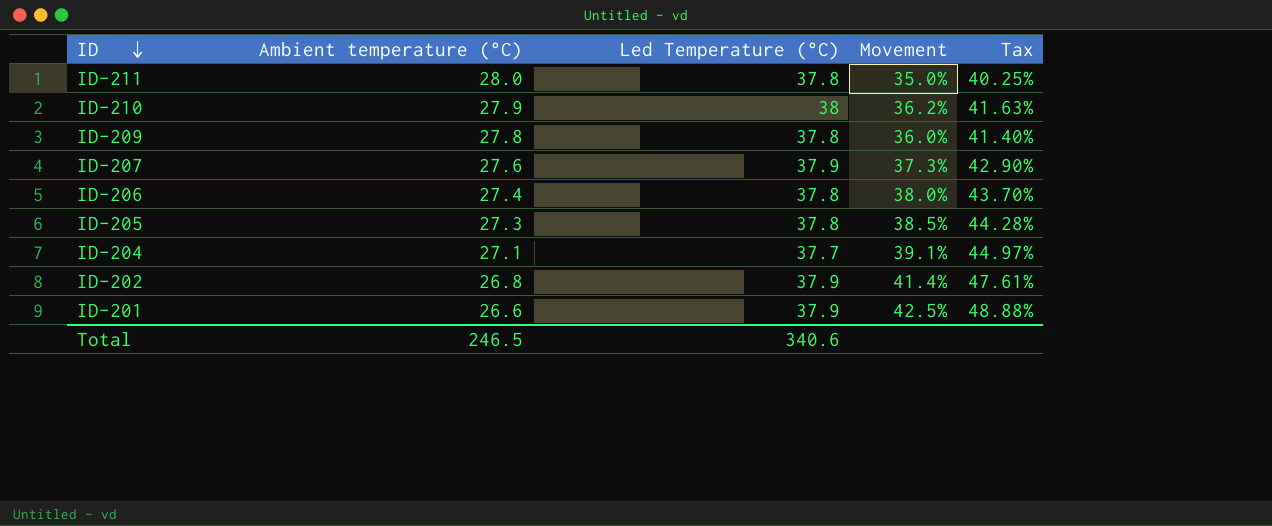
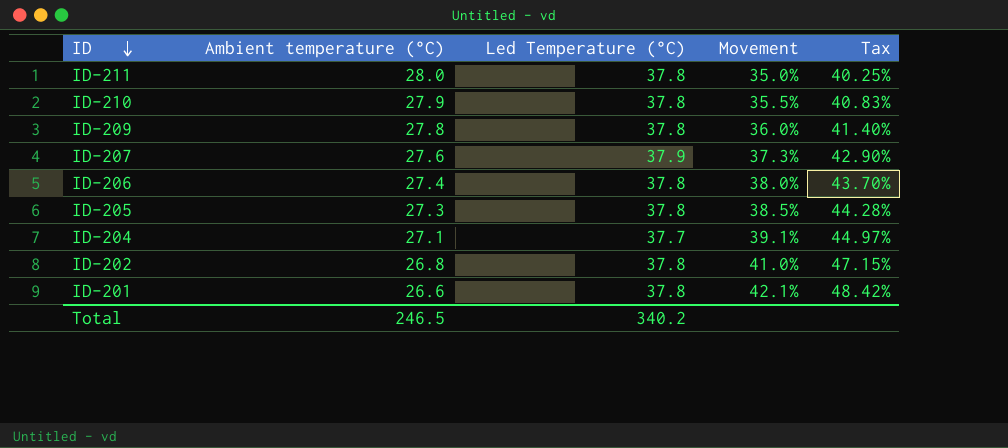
ID-210 | Led Temperature (°C): 38 -> 37.8
ID-210 | Movement: 36.2% -> 35.5%
ID-210 | Tax: 41.63% -> 40.83%
ID-202 | Led Temperature (°C): 37.9 -> 37.8
ID-202 | Movement: 41.4% -> 41.0%
ID-202 | Tax: 47.61% -> 47.15%
ID-201 | Led Temperature (°C): 37.9 -> 37.8
ID-201 | Movement: 42.5% -> 42.1%
ID-201 | Tax: 48.88% -> 48.42%
Total | Led Temperature (°C): 340.6 -> 340.2

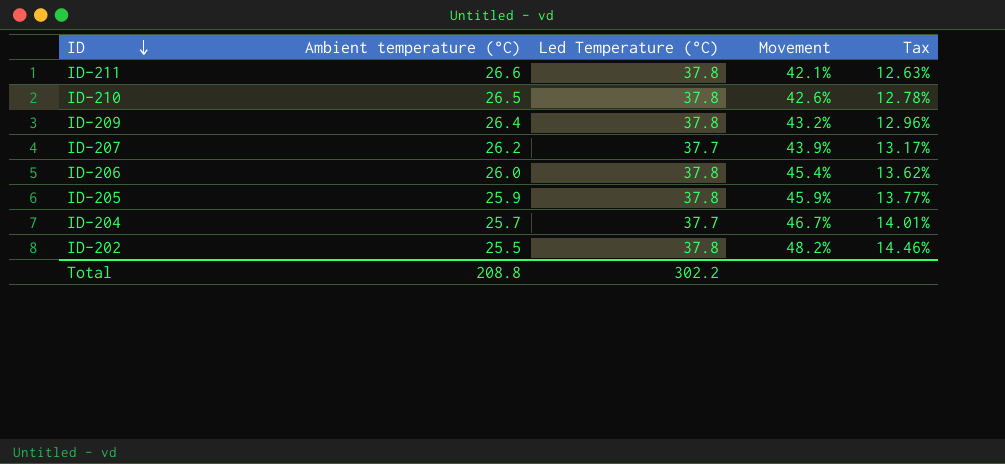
column Tax | formula: [Movement] * 1.15 -> [Movement] * 0.3
row ID-201: 26.6 | 37.8 | 42.1% | 48.42% -> none
ID-211 | Ambient temperature (°C): 28.0 -> 26.6
ID-211 | Movement: 35.0% -> 42.1%
ID-210 | Ambient temperature (°C): 27.9 -> 26.5
ID-210 | Movement: 35.5% -> 42.6%
ID-209 | Ambient temperature (°C): 27.8 -> 26.4
ID-209 | Movement: 36.0% -> 43.2%
ID-207 | Ambient temperature (°C): 27.6 -> 26.2
ID-207 | Led Temperature (°C): 37.9 -> 37.7
ID-207 | Movement: 37.3% -> 43.9%
ID-206 | Ambient temperature (°C): 27.4 -> 26.0
ID-206 | Movement: 38.0% -> 45.4%
ID-205 | Ambient temperature (°C): 27.3 -> 25.9
ID-205 | Movement: 38.5% -> 45.9%
ID-204 | Ambient temperature (°C): 27.1 -> 25.7
ID-204 | Movement: 39.1% -> 46.7%
ID-202 | Ambient temperature (°C): 26.8 -> 25.5
ID-202 | Movement: 41.0% -> 48.2%
Total | Ambient temperature (°C): 246.5 -> 208.8
Total | Led Temperature (°C): 340.2 -> 302.2

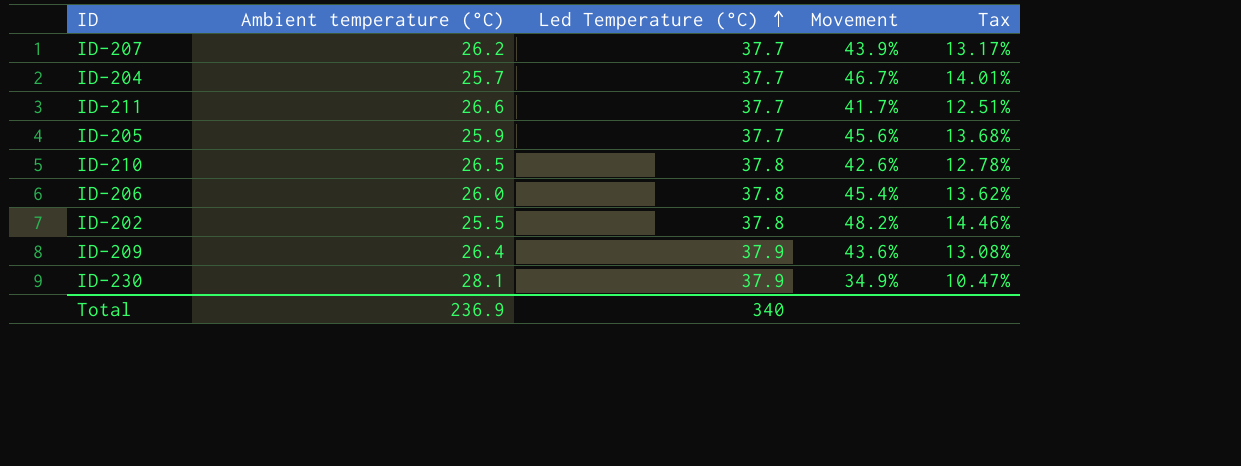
row order: ID descending -> Led Temperature (°C) ascending
ID-211 | Led Temperature (°C): 37.8 -> 37.7
ID-211 | Movement: 42.1% -> 41.7%
ID-211 | Tax: 12.63% -> 12.51%
ID-205 | Led Temperature (°C): 37.8 -> 37.7
ID-205 | Movement: 45.9% -> 45.6%
ID-205 | Tax: 13.77% -> 13.68%
ID-209 | Led Temperature (°C): 37.8 -> 37.9
ID-209 | Movement: 43.2% -> 43.6%
ID-209 | Tax: 12.96% -> 13.08%
row ID-230: none -> 28.1 | 37.9 | 34.9% | 10.47%
Total | Ambient temperature (°C): 208.8 -> 236.9
Total | Led Temperature (°C): 302.2 -> 340

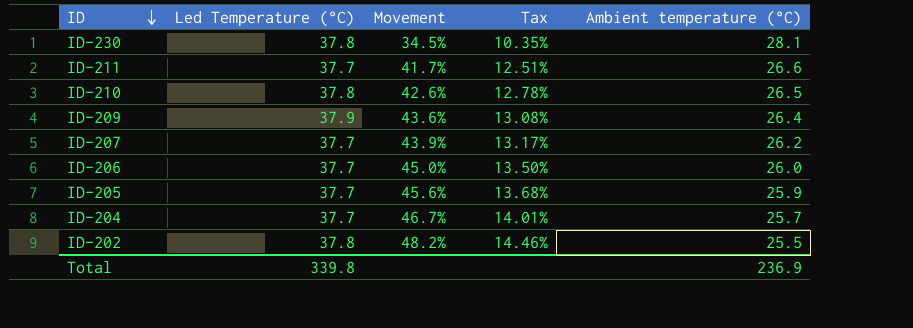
row order: Led Temperature (°C) ascending -> ID descending
column Ambient temperature (°C) | position: 2 -> 5
ID-230 | Led Temperature (°C): 37.9 -> 37.8
ID-230 | Movement: 34.9% -> 34.5%
ID-230 | Tax: 10.47% -> 10.35%
ID-206 | Led Temperature (°C): 37.8 -> 37.7
ID-206 | Movement: 45.4% -> 45.0%
ID-206 | Tax: 13.62% -> 13.50%
Total | Led Temperature (°C): 340 -> 339.8

